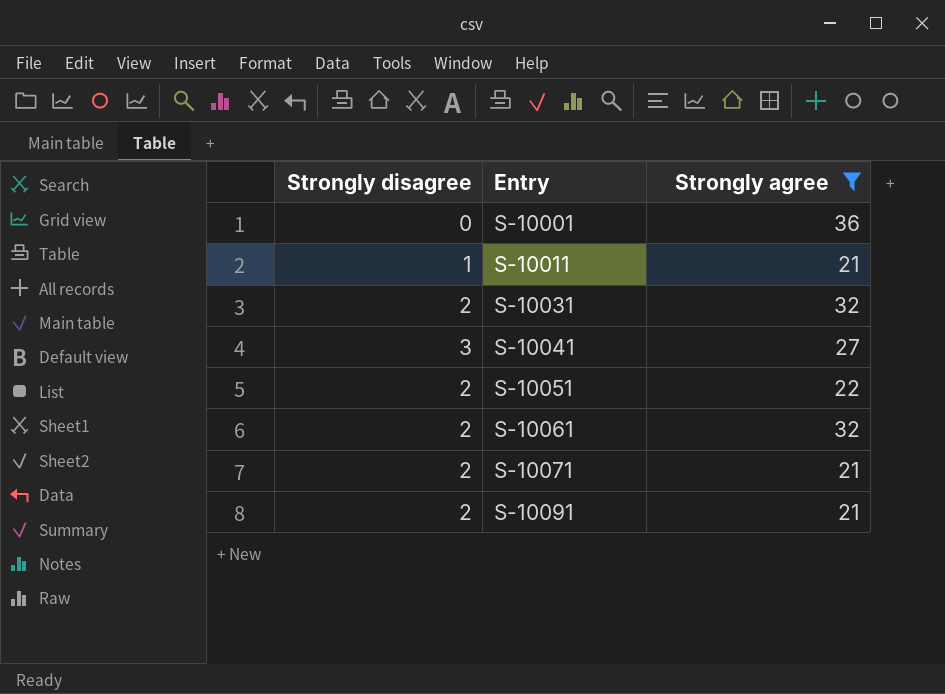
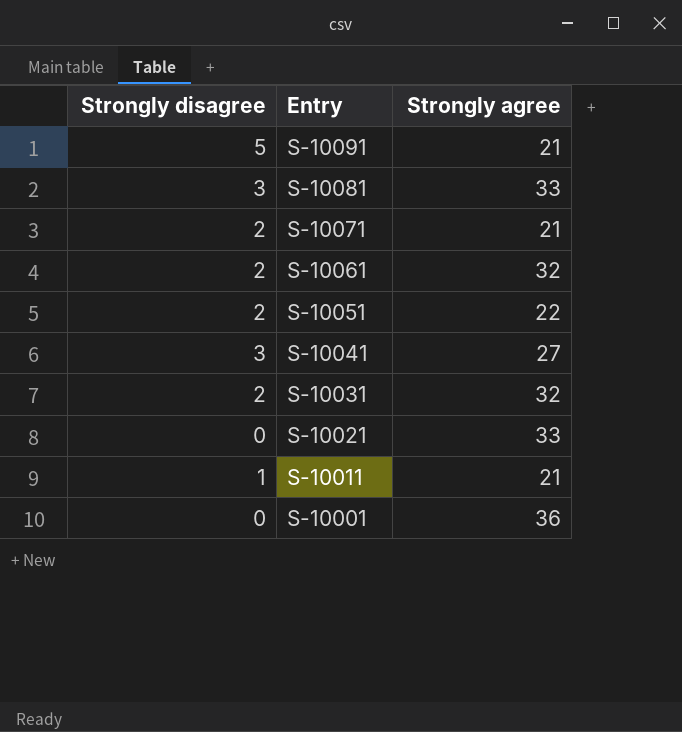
filter: Strongly agree != 33 -> none
row order: Entry ascending -> Entry descending
S-10091 | Strongly disagree: 2 -> 5

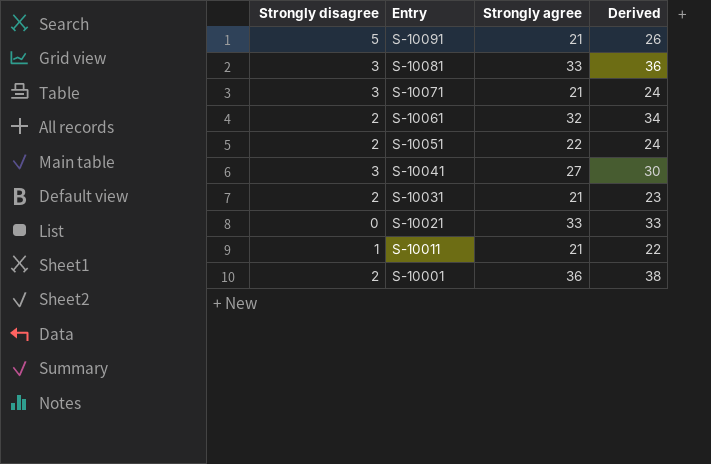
column Derived | formula: none -> [Strongly disagree] + [Strongly agree]
S-10071 | Strongly disagree: 2 -> 3
S-10031 | Strongly agree: 32 -> 21
S-10001 | Strongly disagree: 0 -> 2

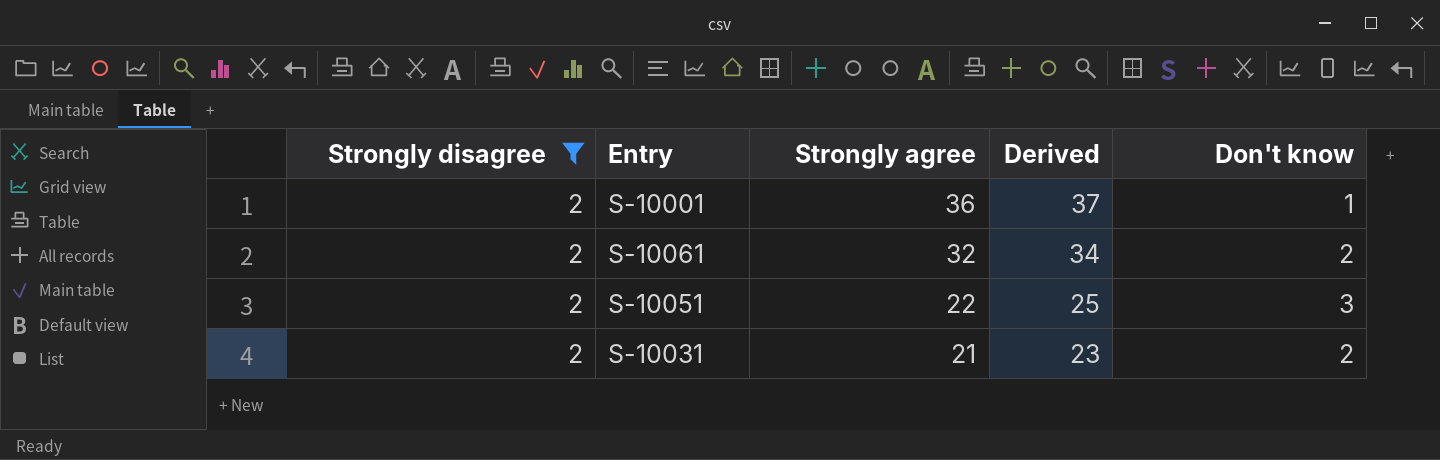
filter: none -> Strongly disagree = 2
row order: Entry descending -> Strongly agree descending
column Derived | formula: [Strongly disagree] + [Strongly agree] -> [Strongly agree] + [Don't know]
column Don't know | position: none -> 5

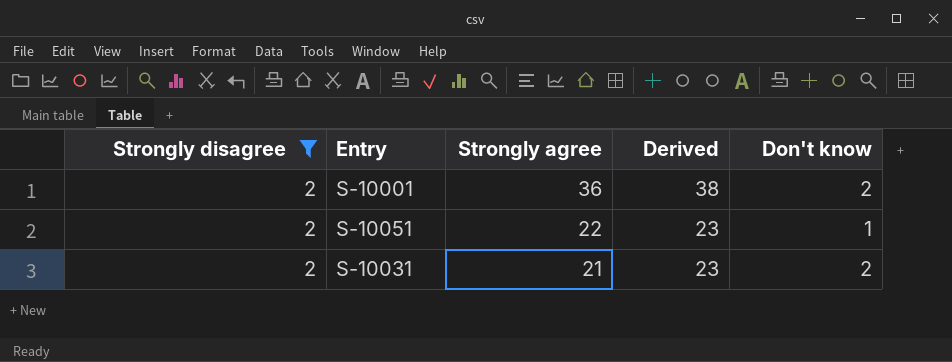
row S-10061: 2 | 32 | 34 | 2 -> none
S-10001 | Derived: 37 -> 38
S-10001 | Don't know: 1 -> 2
S-10051 | Derived: 25 -> 23
S-10051 | Don't know: 3 -> 1

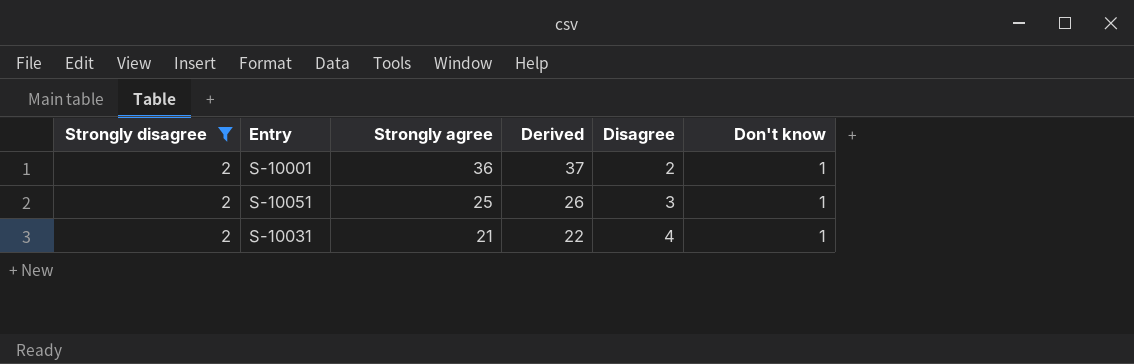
column Disagree | position: none -> 5
S-10001 | Derived: 38 -> 37
S-10001 | Don't know: 2 -> 1
S-10051 | Strongly agree: 22 -> 25
S-10051 | Derived: 23 -> 26
S-10031 | Derived: 23 -> 22
S-10031 | Don't know: 2 -> 1

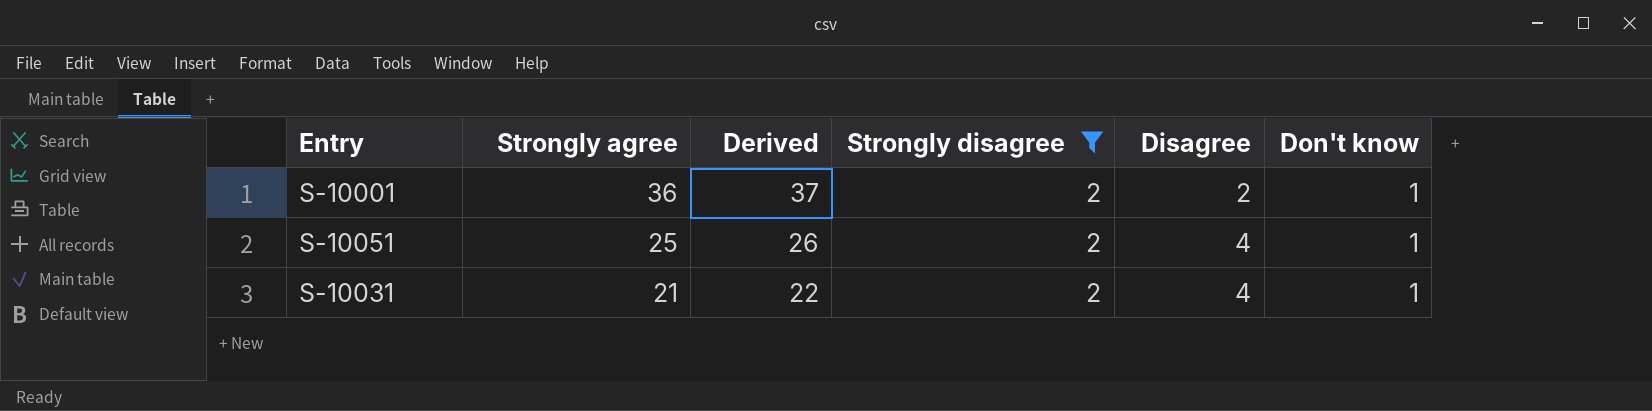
column Strongly disagree | position: 1 -> 4
S-10051 | Disagree: 3 -> 4

